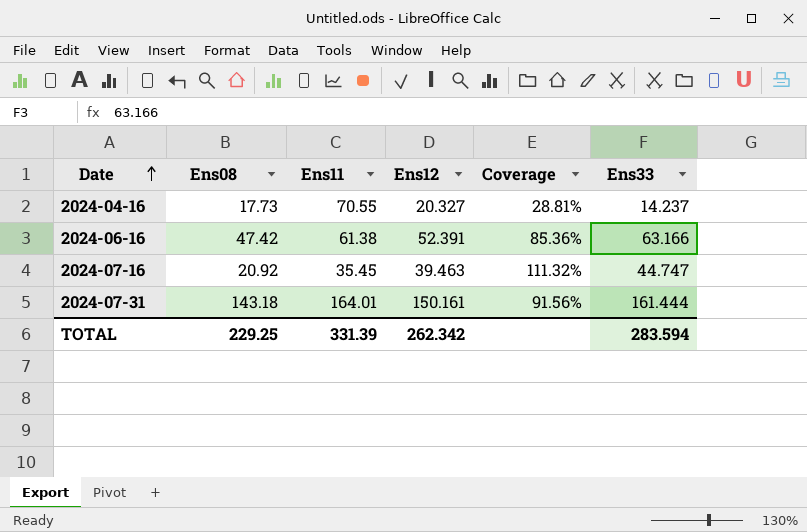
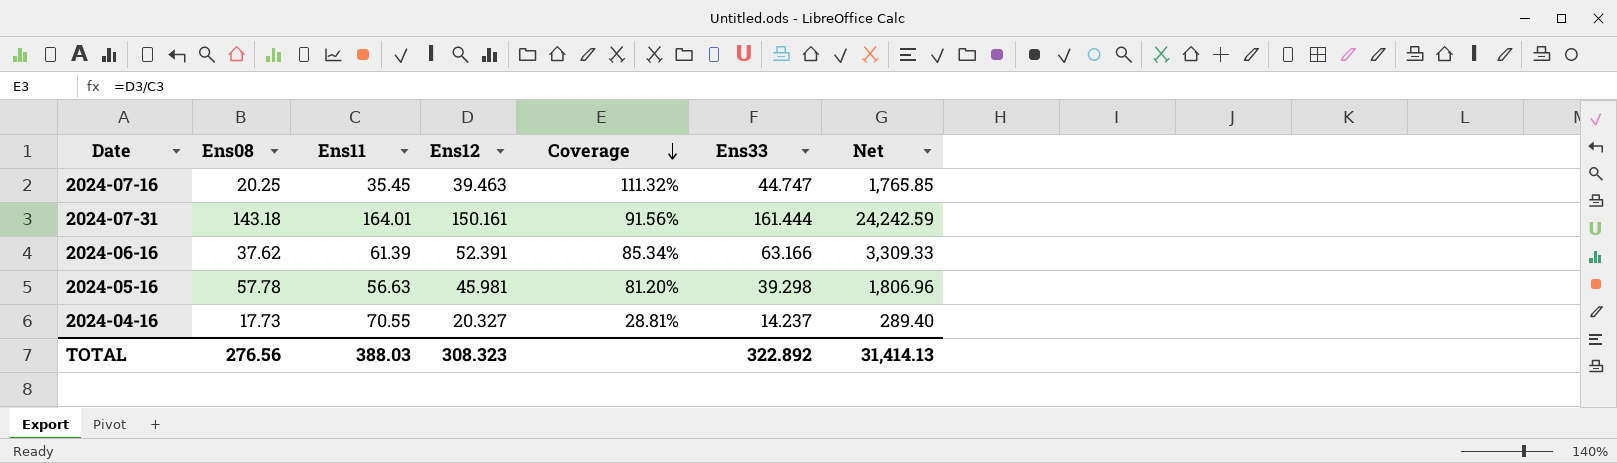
row order: Date ascending -> Coverage descending
column Net | formula: none -> [Ens12] * [Ens33]
2024-07-16 | Ens08: 20.92 -> 20.25
2024-06-16 | Ens08: 47.42 -> 37.62
2024-06-16 | Ens11: 61.38 -> 61.39
2024-06-16 | Coverage: 85.36% -> 85.34%
row 2024-05-16: none -> 57.78 | 56.63 | 45.981 | 81.20% | 39.298 | 1,806.96
TOTAL | Ens08: 229.25 -> 276.56
TOTAL | Ens11: 331.39 -> 388.03
TOTAL | Ens12: 262.342 -> 308.323
TOTAL | Ens33: 283.594 -> 322.892

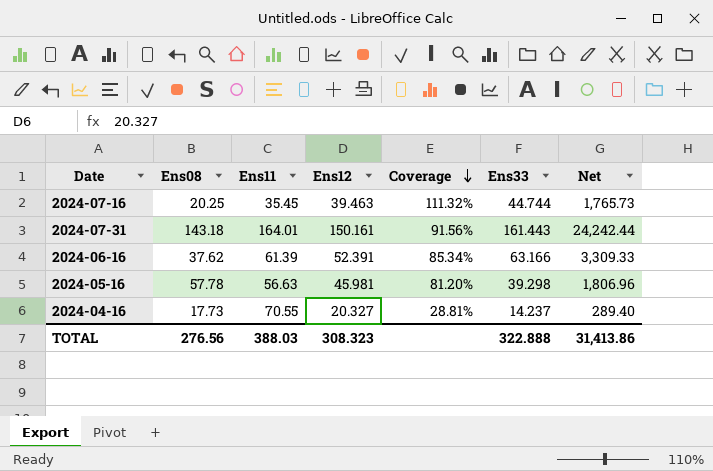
2024-07-16 | Ens33: 44.747 -> 44.744
2024-07-16 | Net: 1,765.85 -> 1,765.73
2024-07-31 | Ens33: 161.444 -> 161.443
2024-07-31 | Net: 24,242.59 -> 24,242.44
TOTAL | Ens33: 322.892 -> 322.888
TOTAL | Net: 31,414.13 -> 31,413.86

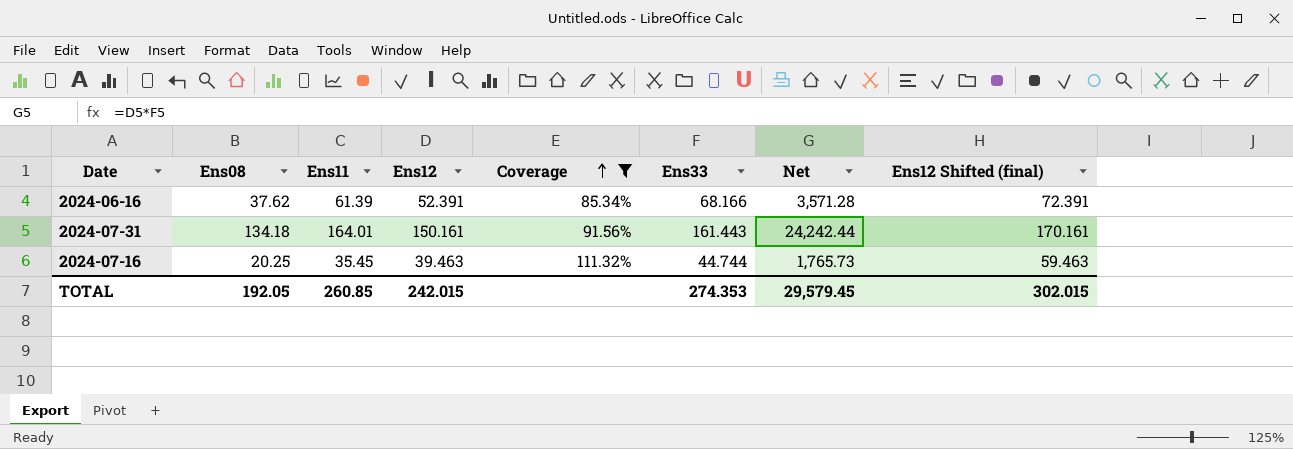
filter: none -> Coverage >= 85.34%
row order: Coverage descending -> Coverage ascending
column Ens12 Shifted (final) | formula: none -> [Ens12] + 20
2024-06-16 | Ens33: 63.166 -> 68.166
2024-06-16 | Net: 3,309.33 -> 3,571.28
2024-07-31 | Ens08: 143.18 -> 134.18
TOTAL | Ens08: 276.56 -> 192.05
TOTAL | Ens11: 388.03 -> 260.85
TOTAL | Ens12: 308.323 -> 242.015
TOTAL | Ens33: 322.888 -> 274.353
TOTAL | Net: 31,413.86 -> 29,579.45

